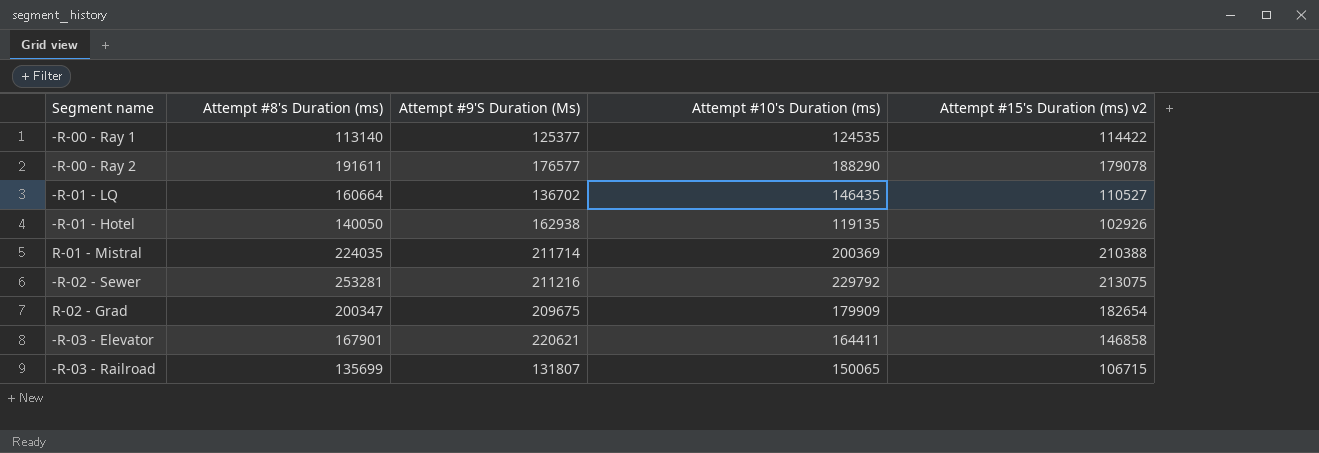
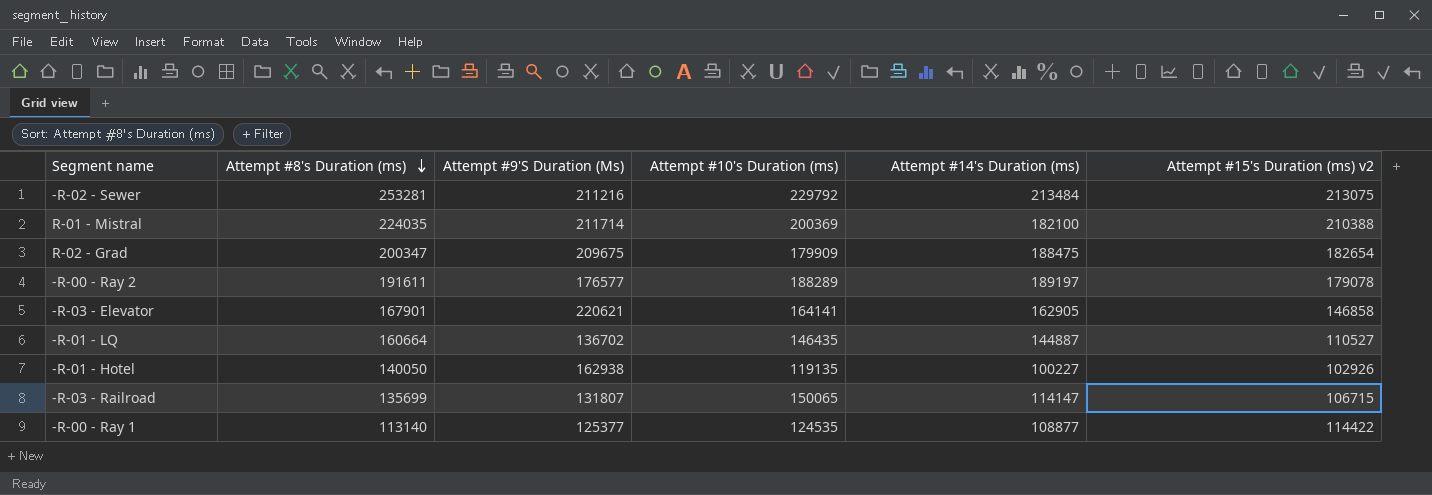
row order: none -> Attempt #8's Duration (ms) descending
column Attempt #14's Duration (ms) | position: none -> 5
-R-00 - Ray 2 | Attempt #10's Duration (ms): 188290 -> 188289
-R-03 - Elevator | Attempt #10's Duration (ms): 164411 -> 164141

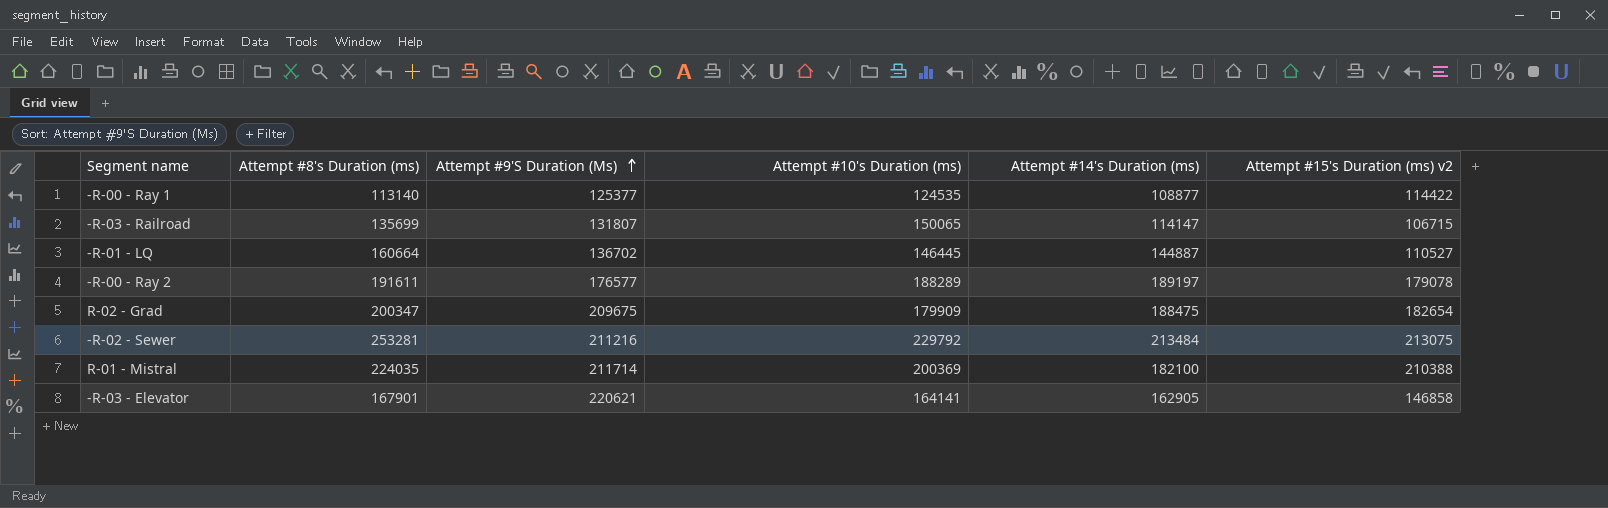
row order: Attempt #8's Duration (ms) descending -> Attempt #9'S Duration (Ms) ascending
row -R-01 - Hotel: 140050 | 162938 | 119135 | 100227 | 102926 -> none
-R-01 - LQ | Attempt #10's Duration (ms): 146435 -> 146445

